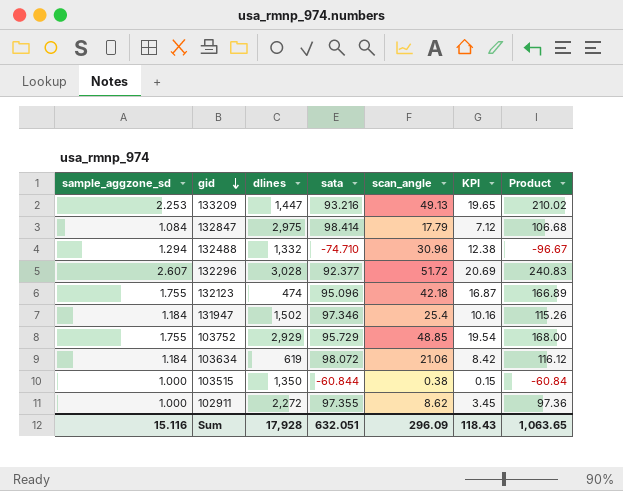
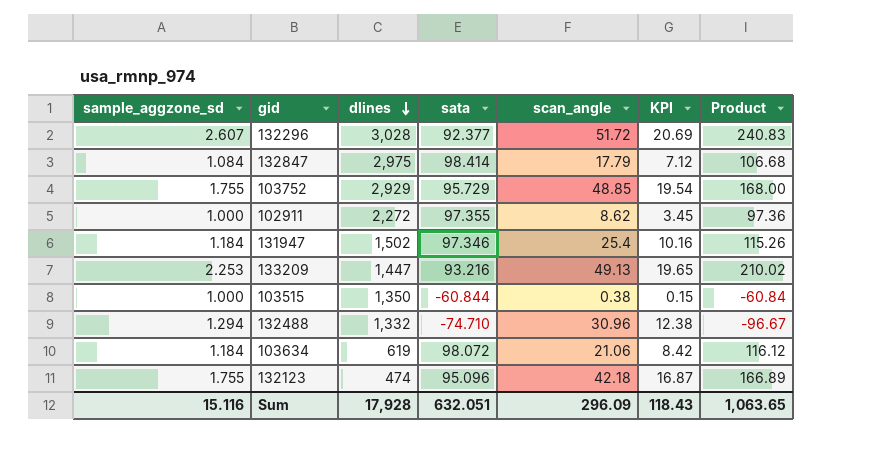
row order: gid descending -> dlines descending

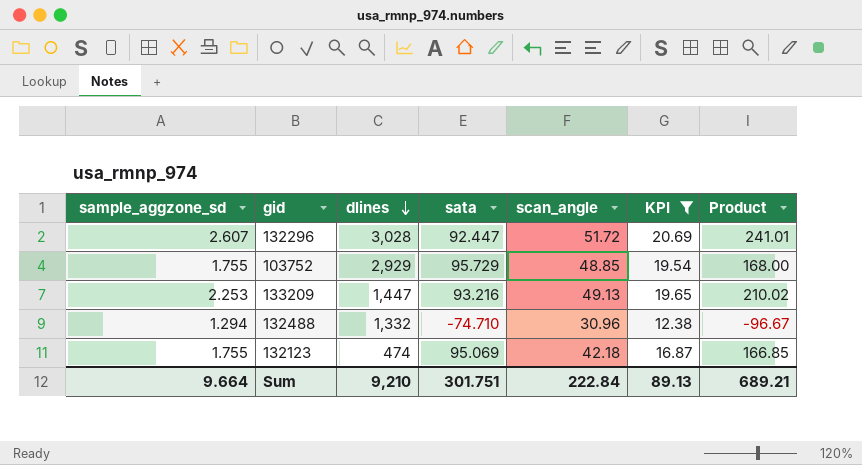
filter: none -> KPI >= 12.38
132296 | sata: 92.377 -> 92.447
132296 | Product: 240.83 -> 241.01
132123 | sata: 95.096 -> 95.069
132123 | Product: 166.89 -> 166.85
Sum | sample_aggzone_sd: 15.116 -> 9.664
Sum | dlines: 17,928 -> 9,210
Sum | sata: 632.051 -> 301.751
Sum | scan_angle: 296.09 -> 222.84
Sum | KPI: 118.43 -> 89.13
Sum | Product: 1,063.65 -> 689.21

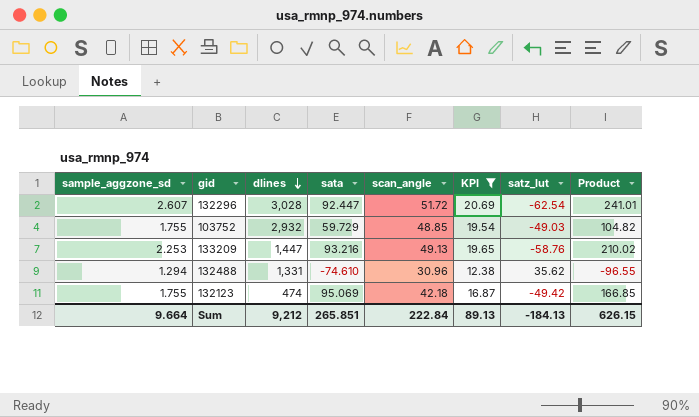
column satz_lut | position: none -> 7
103752 | dlines: 2,929 -> 2,932
103752 | sata: 95.729 -> 59.729
103752 | Product: 168.00 -> 104.82
132488 | dlines: 1,332 -> 1,331
132488 | sata: -74.710 -> -74.610
132488 | Product: -96.67 -> -96.55
Sum | dlines: 9,210 -> 9,212
Sum | sata: 301.751 -> 265.851
Sum | Product: 689.21 -> 626.15

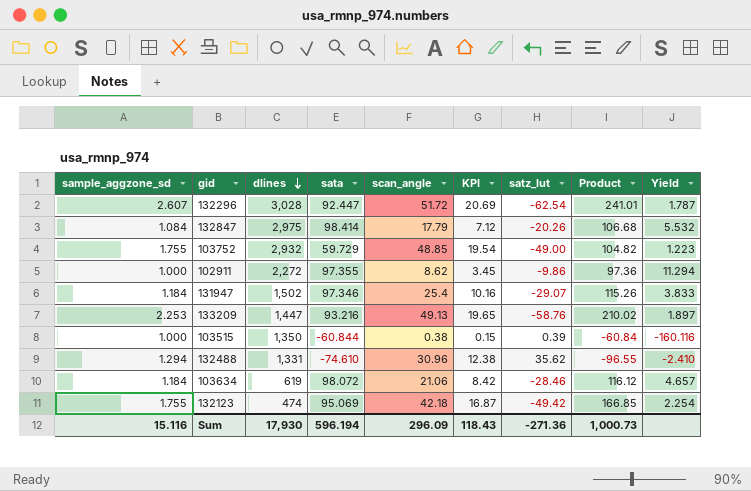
filter: KPI >= 12.38 -> none
column Yield | formula: none -> [sata] / [scan_angle]
103752 | satz_lut: -49.03 -> -49.00
Sum | sample_aggzone_sd: 9.664 -> 15.116
Sum | dlines: 9,212 -> 17,930
Sum | sata: 265.851 -> 596.194
Sum | scan_angle: 222.84 -> 296.09
Sum | KPI: 89.13 -> 118.43
Sum | satz_lut: -184.13 -> -271.36
Sum | Product: 626.15 -> 1,000.73

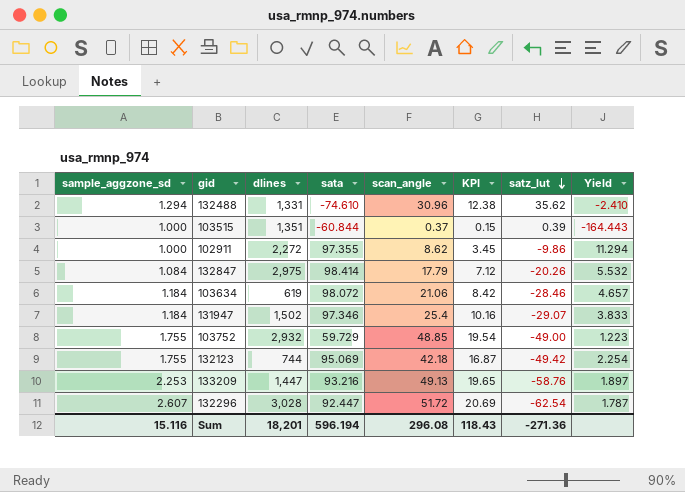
row order: dlines descending -> satz_lut descending
column Product | formula: [sample_aggzone_sd] * [sata] -> none
103515 | dlines: 1,350 -> 1,351
103515 | scan_angle: 0.38 -> 0.37
103515 | Yield: -160.116 -> -164.443
132123 | dlines: 474 -> 744
Sum | dlines: 17,930 -> 18,201
Sum | scan_angle: 296.09 -> 296.08

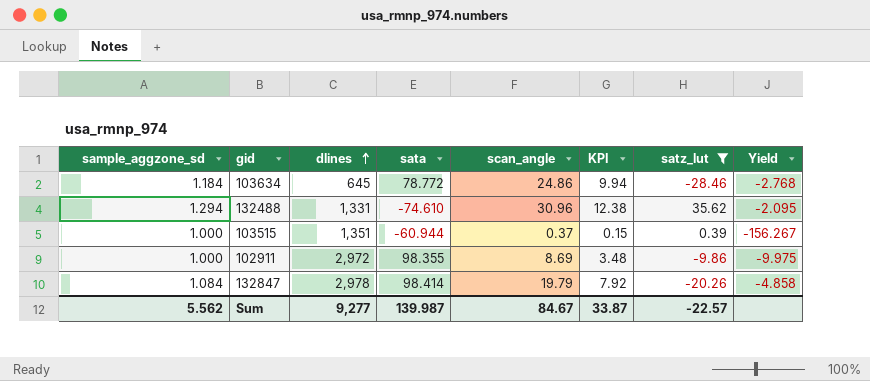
filter: none -> satz_lut >= -28.46
row order: satz_lut descending -> dlines ascending
column Yield | formula: [sata] / [scan_angle] -> [sata] / [satz_lut]
103634 | dlines: 619 -> 645
103634 | sata: 98.072 -> 78.772
103634 | scan_angle: 21.06 -> 24.86
103634 | KPI: 8.42 -> 9.94
103515 | sata: -60.844 -> -60.944
102911 | dlines: 2,272 -> 2,972
102911 | sata: 97.355 -> 98.355
102911 | scan_angle: 8.62 -> 8.69
102911 | KPI: 3.45 -> 3.48
132847 | dlines: 2,975 -> 2,978
132847 | scan_angle: 17.79 -> 19.79
132847 | KPI: 7.12 -> 7.92
Sum | sample_aggzone_sd: 15.116 -> 5.562
Sum | dlines: 18,201 -> 9,277
Sum | sata: 596.194 -> 139.987
Sum | scan_angle: 296.08 -> 84.67
Sum | KPI: 118.43 -> 33.87
Sum | satz_lut: -271.36 -> -22.57

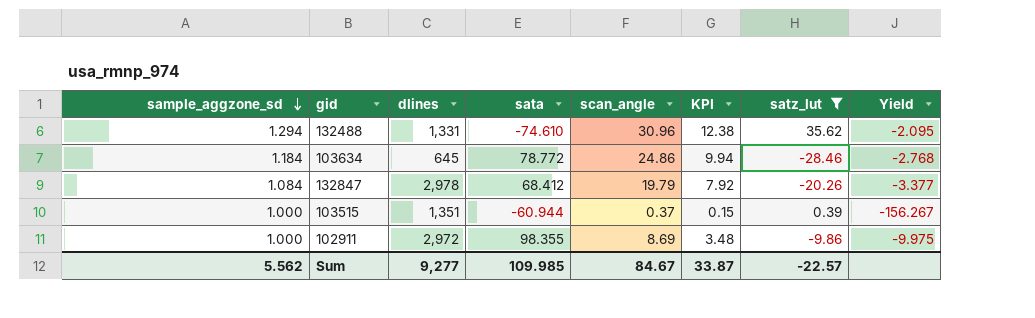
row order: dlines ascending -> sample_aggzone_sd descending
132847 | sata: 98.414 -> 68.412
132847 | Yield: -4.858 -> -3.377
Sum | sata: 139.987 -> 109.985

